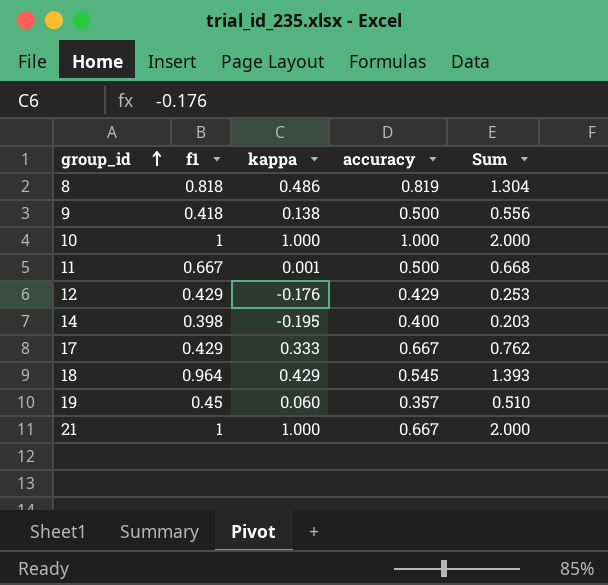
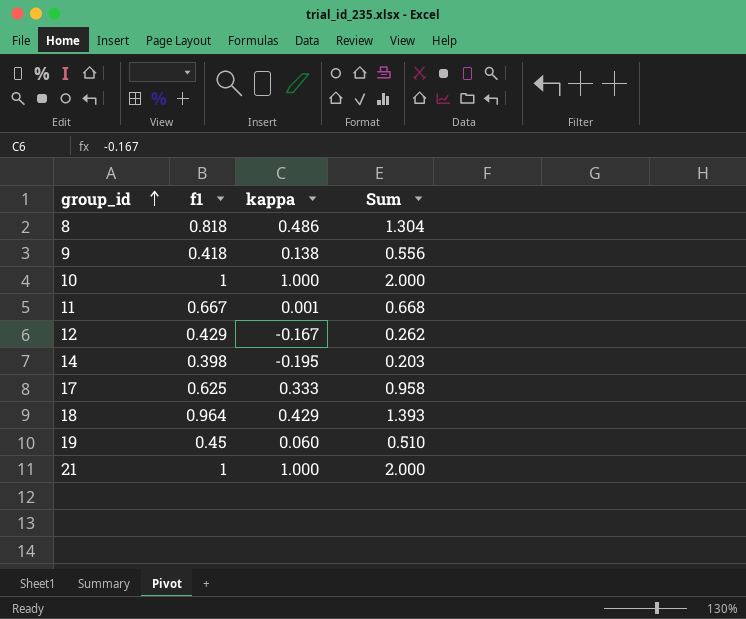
column accuracy | position: 4 -> none
12 | kappa: -0.176 -> -0.167
12 | Sum: 0.253 -> 0.262
17 | f1: 0.429 -> 0.625
17 | Sum: 0.762 -> 0.958

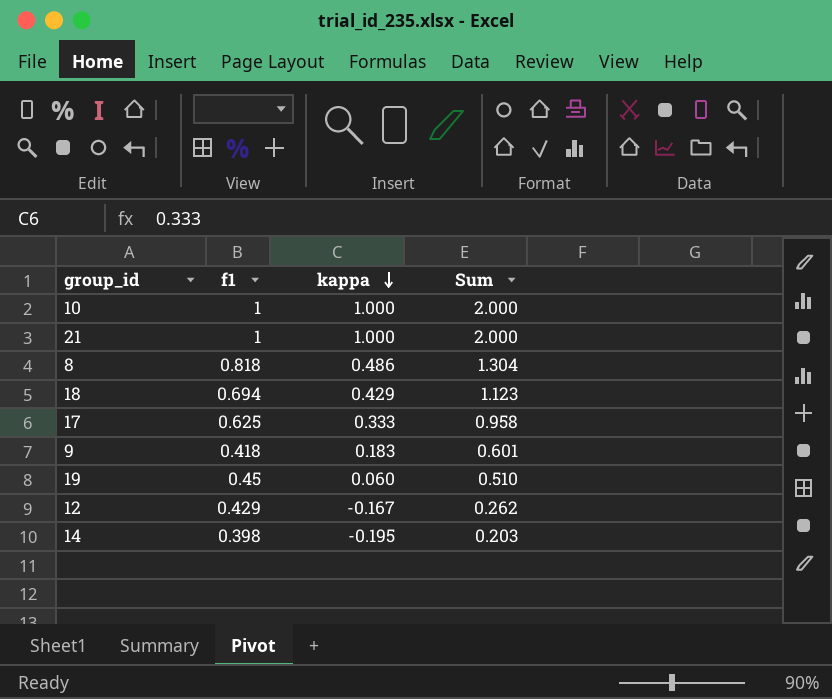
row order: group_id ascending -> kappa descending
row 11: 0.667 | 0.001 | 0.668 -> none
18 | f1: 0.964 -> 0.694
18 | Sum: 1.393 -> 1.123
9 | kappa: 0.138 -> 0.183
9 | Sum: 0.556 -> 0.601

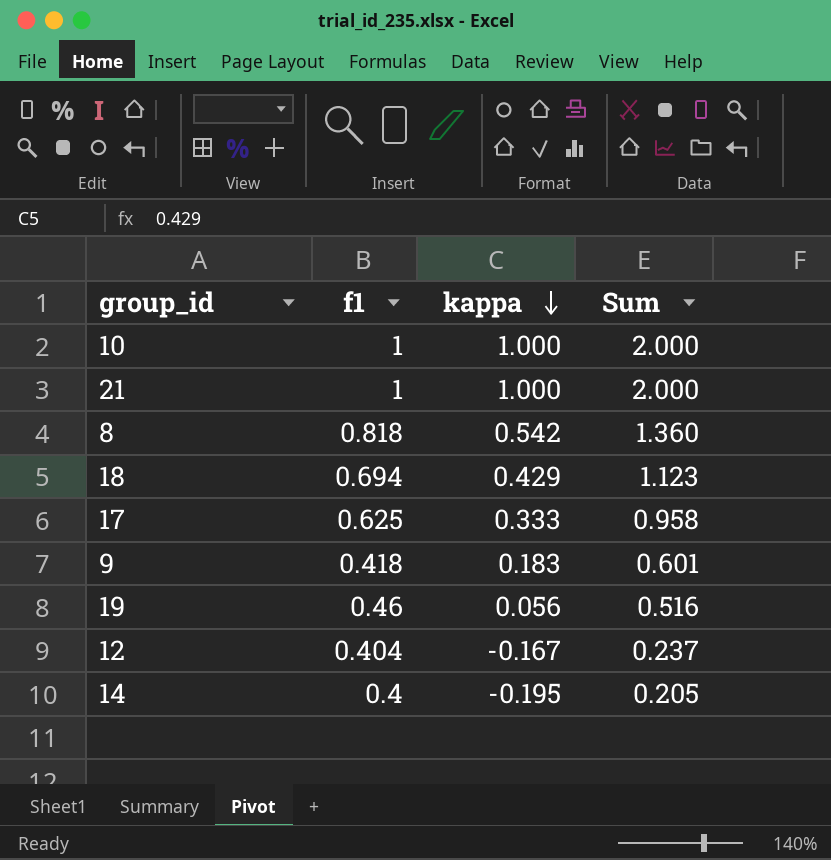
8 | kappa: 0.486 -> 0.542
8 | Sum: 1.304 -> 1.360
19 | f1: 0.45 -> 0.46
19 | kappa: 0.060 -> 0.056
19 | Sum: 0.510 -> 0.516
12 | f1: 0.429 -> 0.404
12 | Sum: 0.262 -> 0.237
14 | f1: 0.398 -> 0.4
14 | Sum: 0.203 -> 0.205

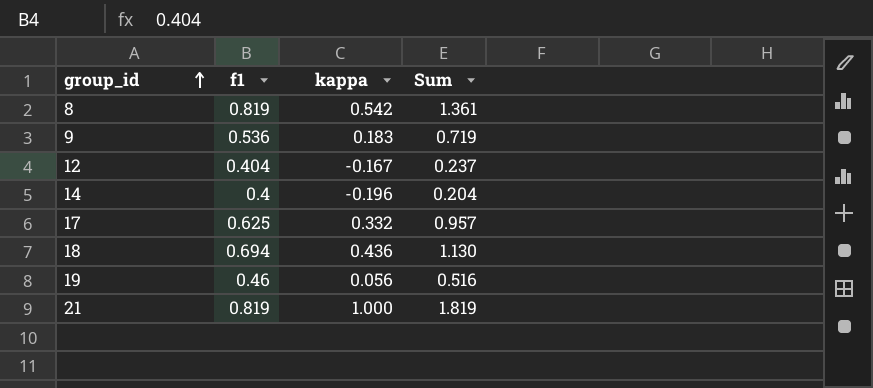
row order: kappa descending -> group_id ascending
row 10: 1 | 1.000 | 2.000 -> none
8 | f1: 0.818 -> 0.819
8 | Sum: 1.360 -> 1.361
9 | f1: 0.418 -> 0.536
9 | Sum: 0.601 -> 0.719
14 | kappa: -0.195 -> -0.196
14 | Sum: 0.205 -> 0.204
17 | kappa: 0.333 -> 0.332
17 | Sum: 0.958 -> 0.957
18 | kappa: 0.429 -> 0.436
18 | Sum: 1.123 -> 1.130
21 | f1: 1 -> 0.819
21 | Sum: 2.000 -> 1.819

